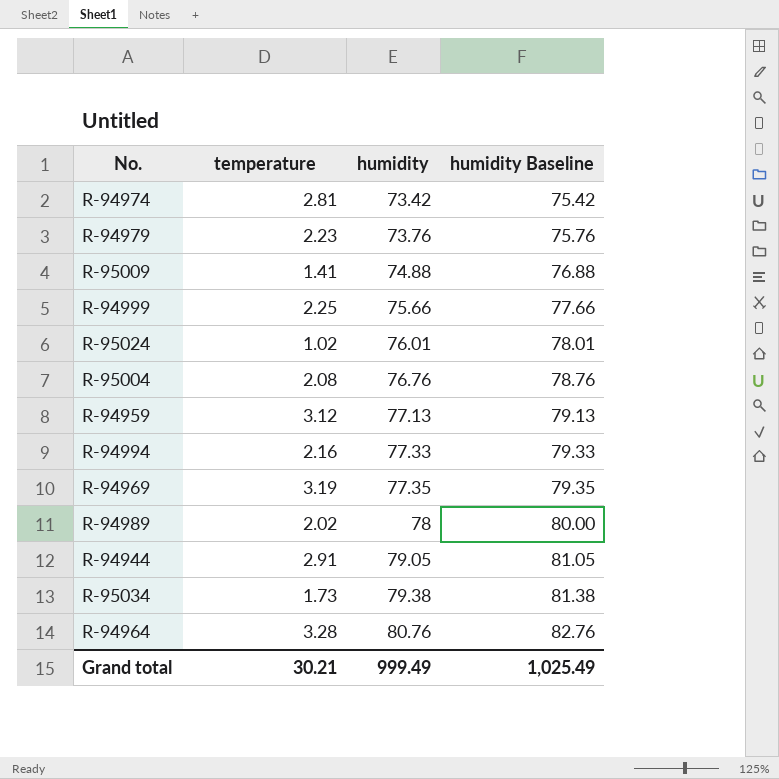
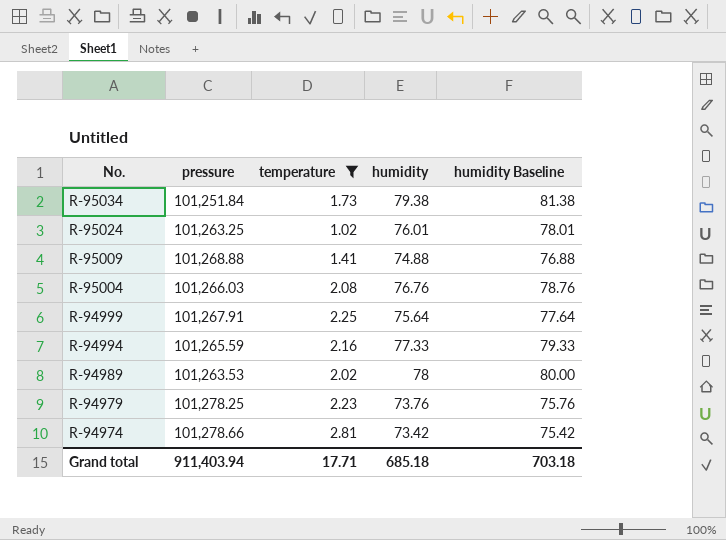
filter: none -> temperature <= 2.81
row order: humidity ascending -> No. descending
column pressure | position: none -> 2
R-94999 | humidity: 75.66 -> 75.64
R-94999 | humidity Baseline: 77.66 -> 77.64
Grand total | temperature: 30.21 -> 17.71
Grand total | humidity: 999.49 -> 685.18
Grand total | humidity Baseline: 1,025.49 -> 703.18

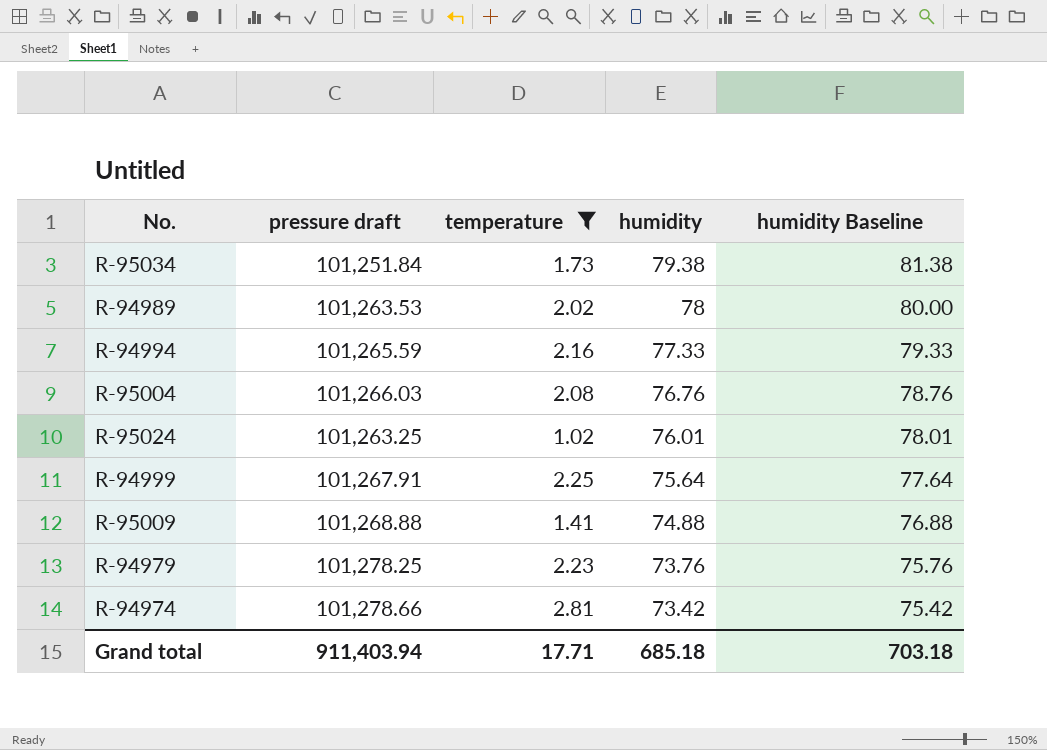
row order: No. descending -> humidity descending
column name: pressure -> pressure draft

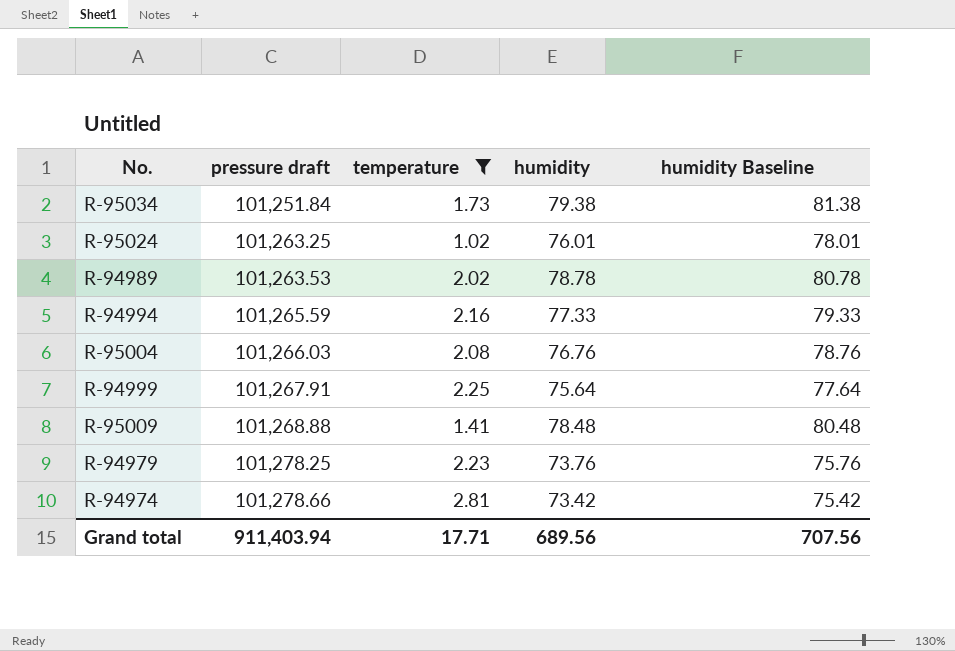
row order: humidity descending -> pressure draft ascending
R-94989 | humidity: 78 -> 78.78
R-94989 | humidity Baseline: 80.00 -> 80.78
R-95009 | humidity: 74.88 -> 78.48
R-95009 | humidity Baseline: 76.88 -> 80.48
Grand total | humidity: 685.18 -> 689.56
Grand total | humidity Baseline: 703.18 -> 707.56

